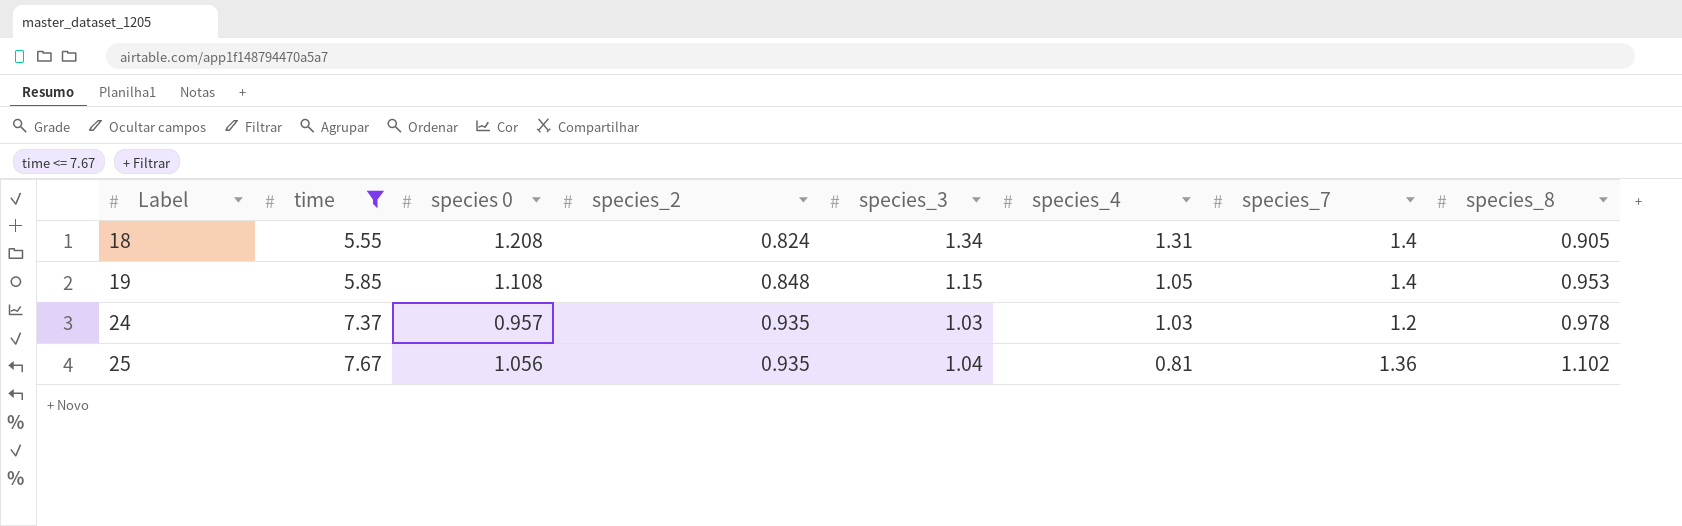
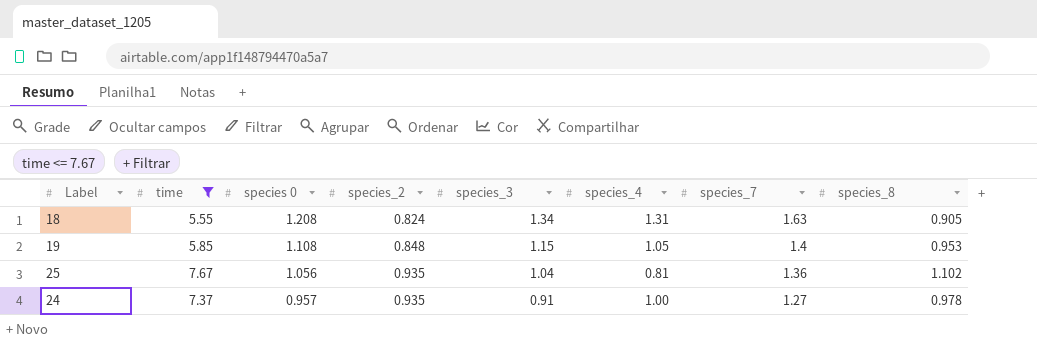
row order: Label ascending -> species 0 descending
18 | species_7: 1.4 -> 1.63
24 | species_3: 1.03 -> 0.91
24 | species_4: 1.03 -> 1.00
24 | species_7: 1.2 -> 1.27

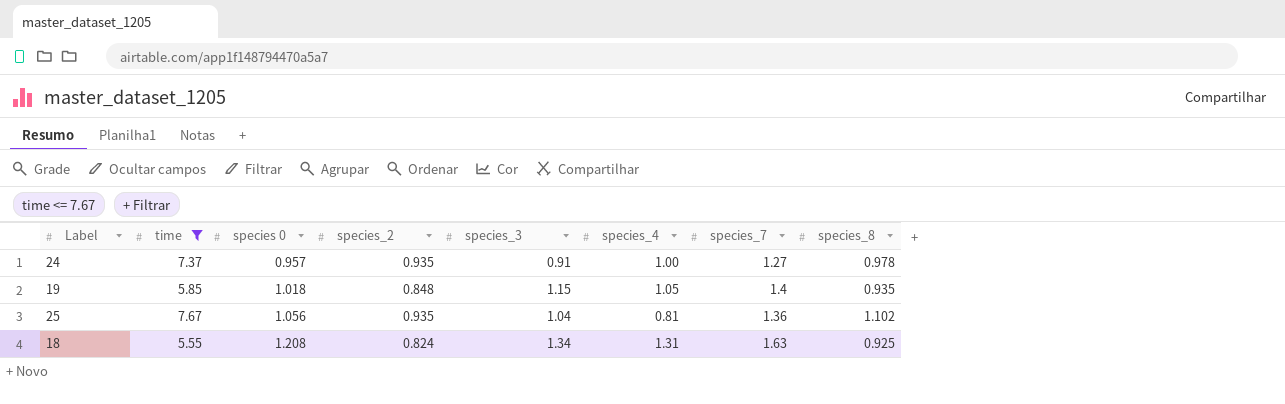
row order: species 0 descending -> species 0 ascending
19 | species 0: 1.108 -> 1.018
19 | species_8: 0.953 -> 0.935
18 | species_8: 0.905 -> 0.925

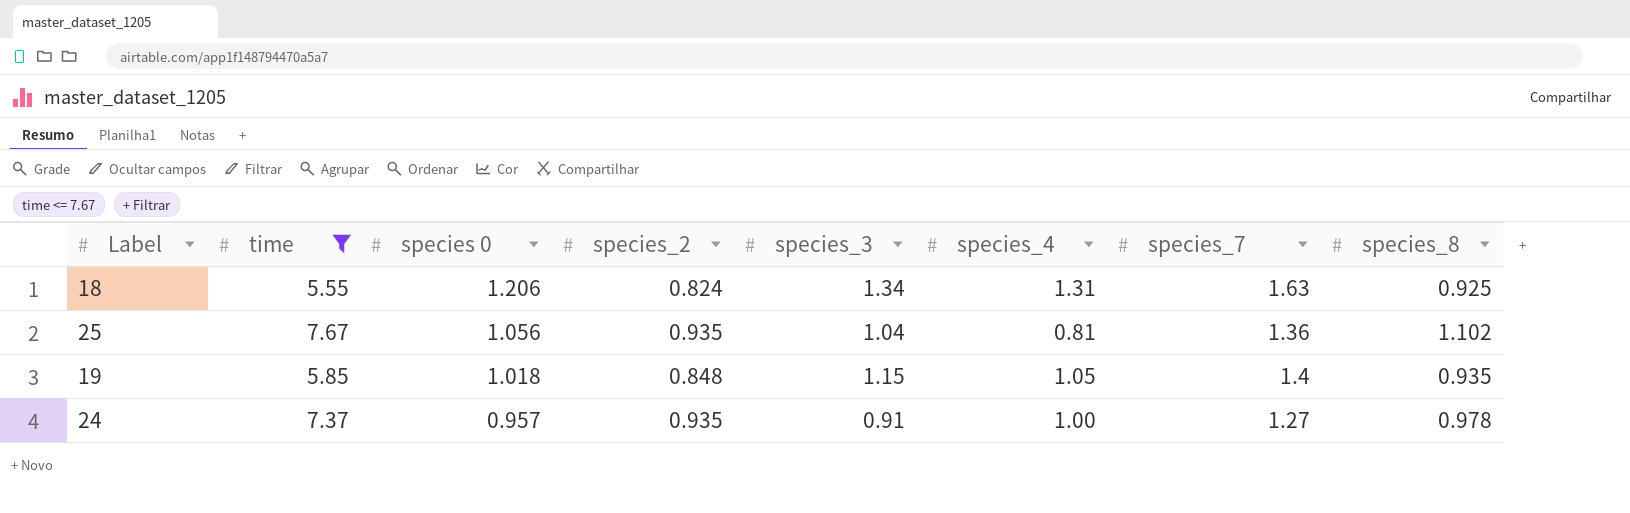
row order: species 0 ascending -> species 0 descending
18 | species 0: 1.208 -> 1.206

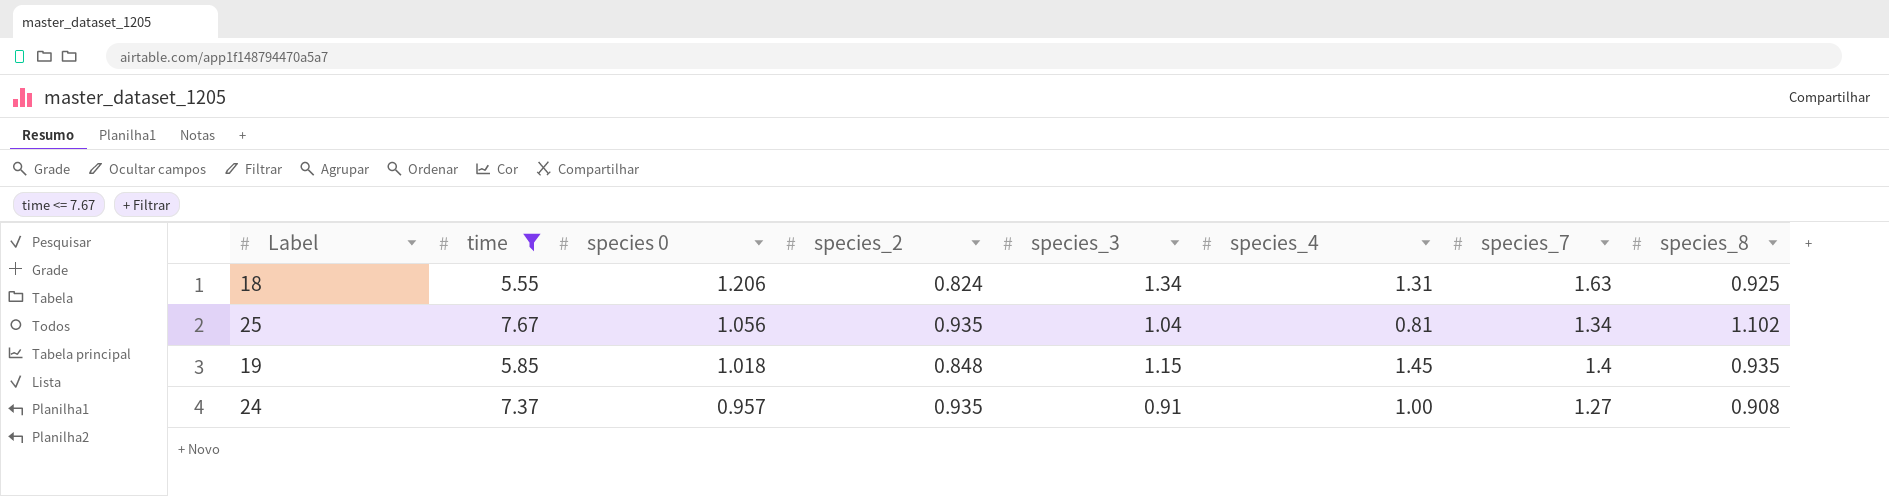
25 | species_7: 1.36 -> 1.34
19 | species_4: 1.05 -> 1.45
24 | species_8: 0.978 -> 0.908

